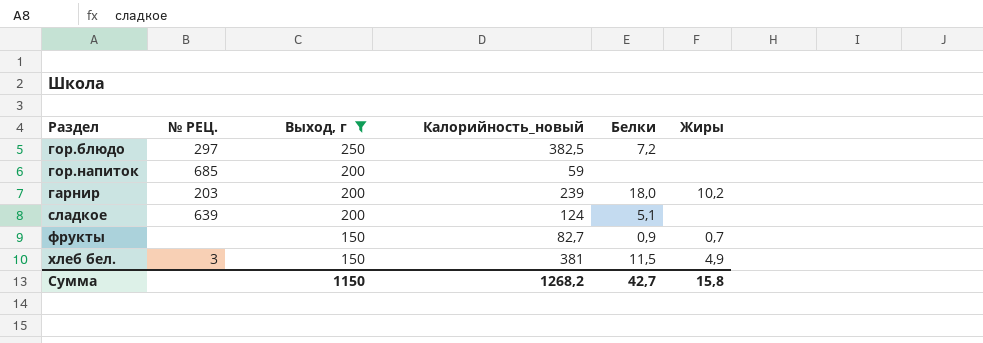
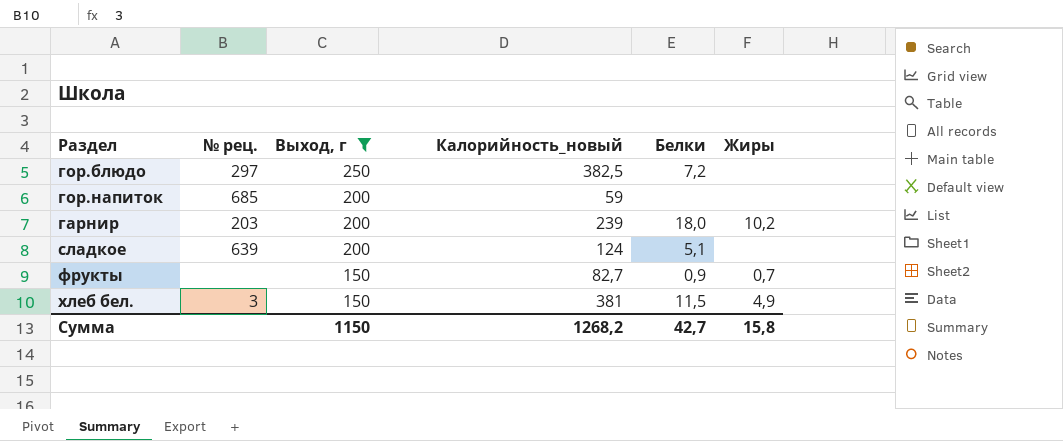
column name: № РЕЦ. -> № рец.

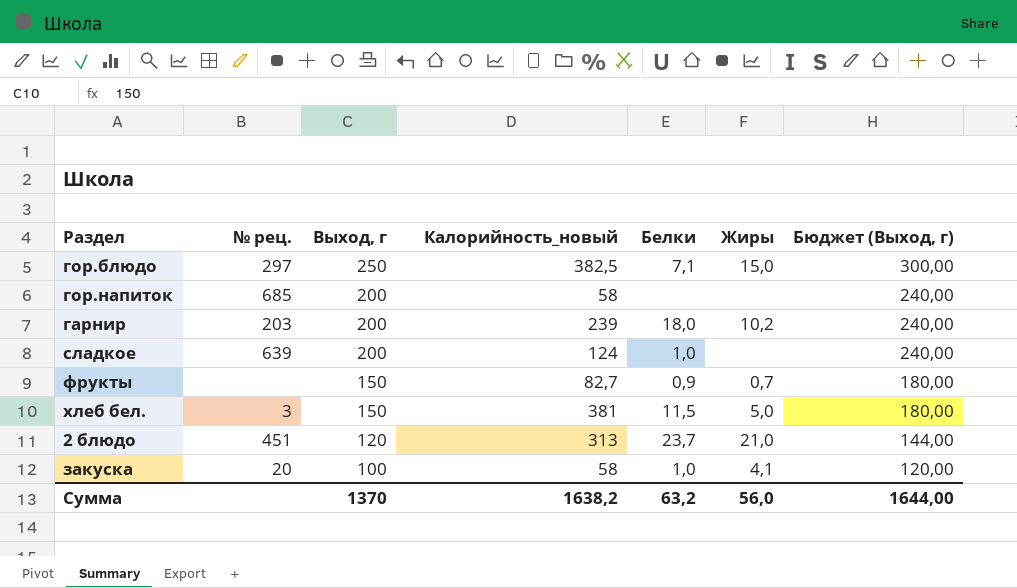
filter: Выход, г >= 150 -> none
column Бюджет (Выход, г) | formula: none -> [Выход, г] * 1,2
гор.блюдо | Белки: 7,2 -> 7,1
гор.блюдо | Жиры: none -> 15,0
гор.напиток | Калорийность_новый: 59 -> 58
сладкое | Белки: 5,1 -> 1,0
хлеб бел. | Жиры: 4,9 -> 5,0
Сумма | Выход, г: 1150 -> 1370
Сумма | Калорийность_новый: 1268,2 -> 1638,2
Сумма | Белки: 42,7 -> 63,2
Сумма | Жиры: 15,8 -> 56,0

